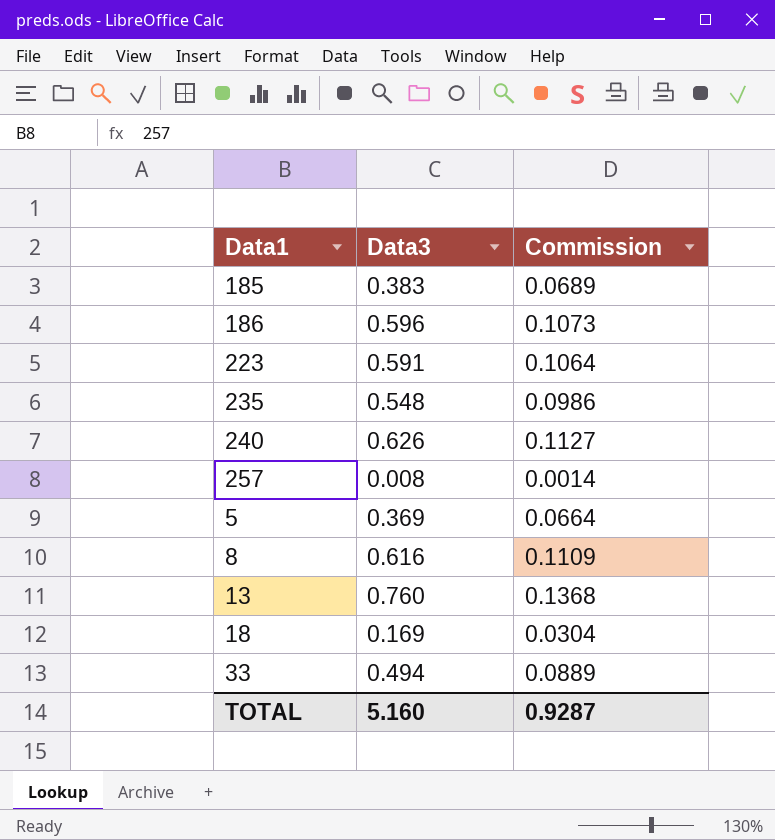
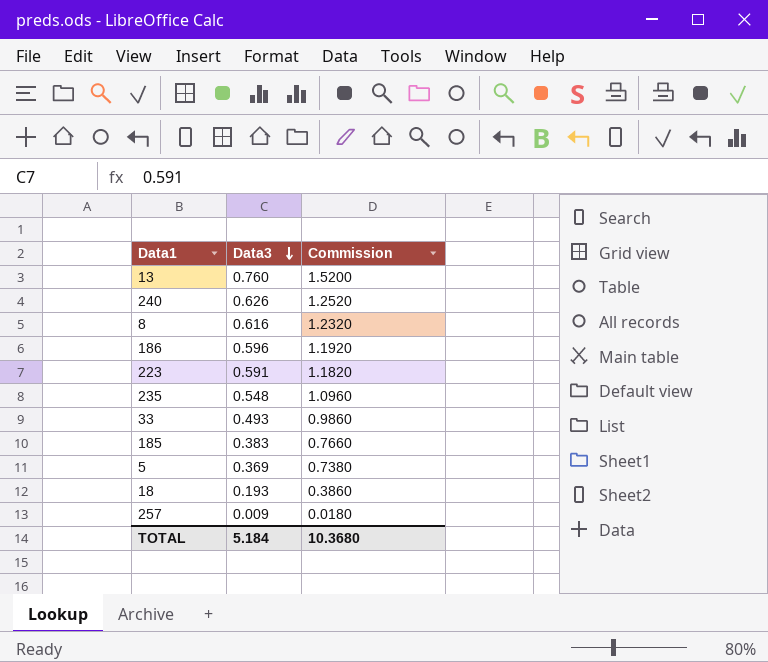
row order: none -> Data3 descending
column Commission | formula: [Data3] * 0.18 -> [Data3] * 2
33 | Data3: 0.494 -> 0.493
18 | Data3: 0.169 -> 0.193
257 | Data3: 0.008 -> 0.009
TOTAL | Data3: 5.160 -> 5.184
TOTAL | Commission: 0.9287 -> 10.3680

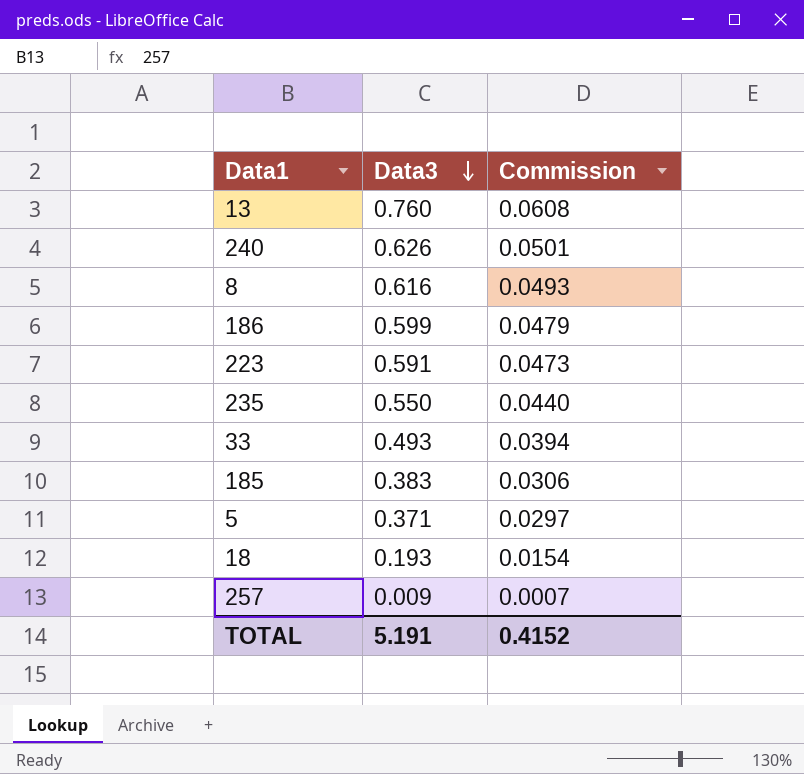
column Commission | formula: [Data3] * 2 -> [Data3] * 0.08
186 | Data3: 0.596 -> 0.599
235 | Data3: 0.548 -> 0.550
5 | Data3: 0.369 -> 0.371
TOTAL | Data3: 5.184 -> 5.191
TOTAL | Commission: 10.3680 -> 0.4152

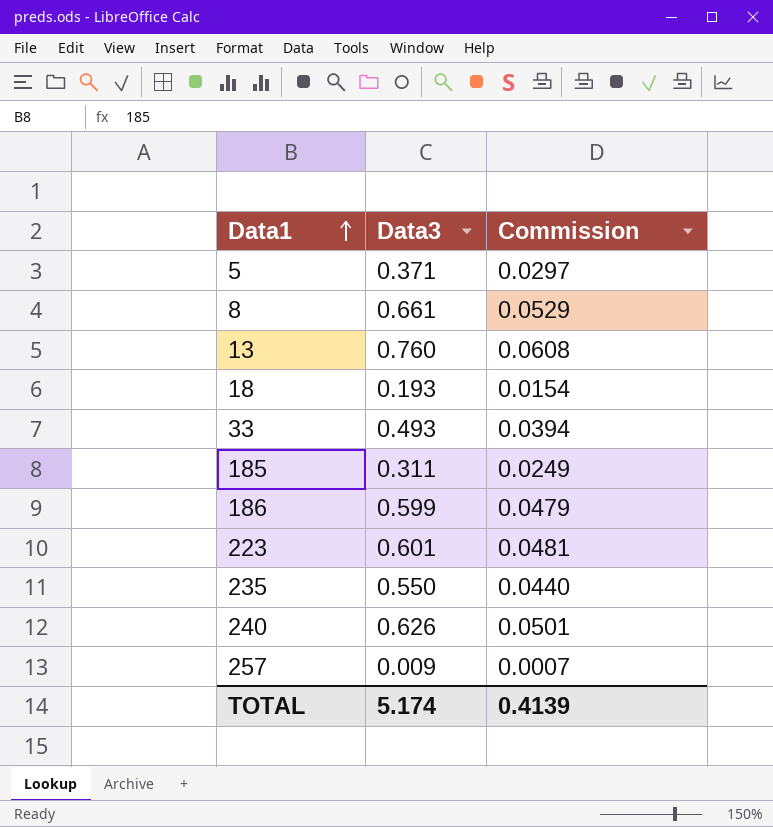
row order: Data3 descending -> Data1 ascending
8 | Data3: 0.616 -> 0.661
8 | Commission: 0.0493 -> 0.0529
185 | Data3: 0.383 -> 0.311
185 | Commission: 0.0306 -> 0.0249
223 | Data3: 0.591 -> 0.601
223 | Commission: 0.0473 -> 0.0481
TOTAL | Data3: 5.191 -> 5.174
TOTAL | Commission: 0.4152 -> 0.4139

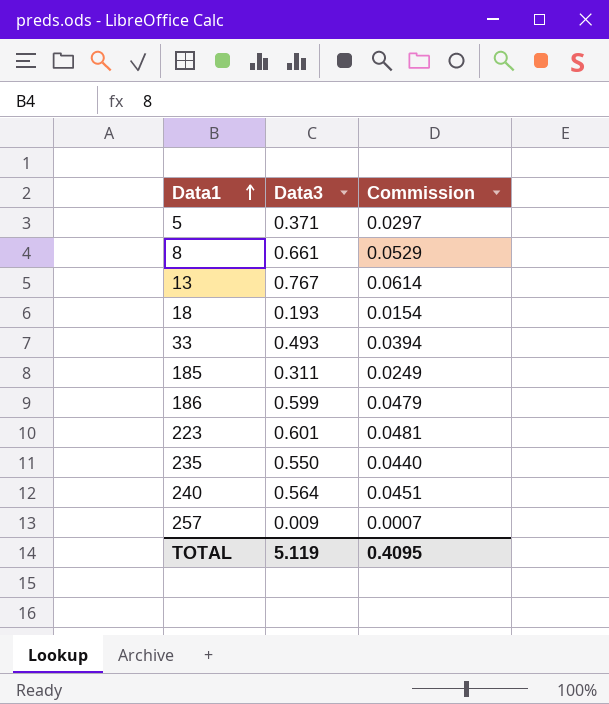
13 | Data3: 0.760 -> 0.767
13 | Commission: 0.0608 -> 0.0614
240 | Data3: 0.626 -> 0.564
240 | Commission: 0.0501 -> 0.0451
TOTAL | Data3: 5.174 -> 5.119
TOTAL | Commission: 0.4139 -> 0.4095

